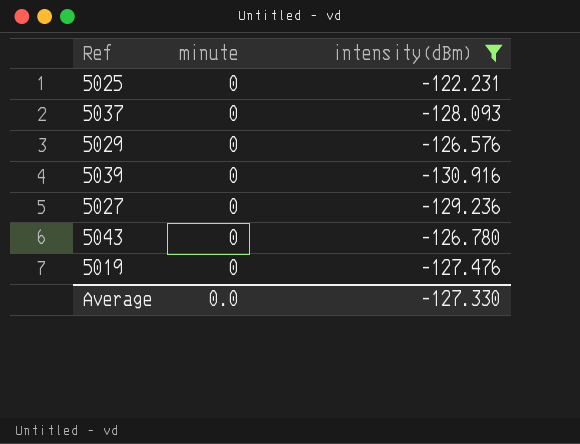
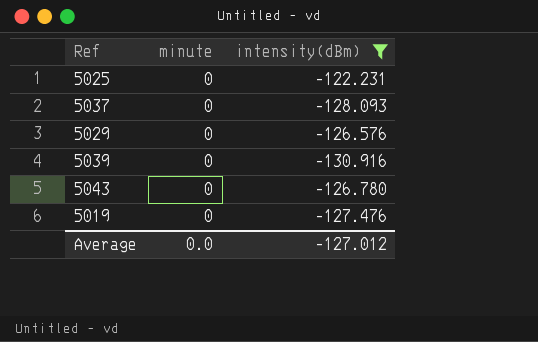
row 5027: 0 | -129.236 -> none
Average | intensity(dBm): -127.330 -> -127.012

